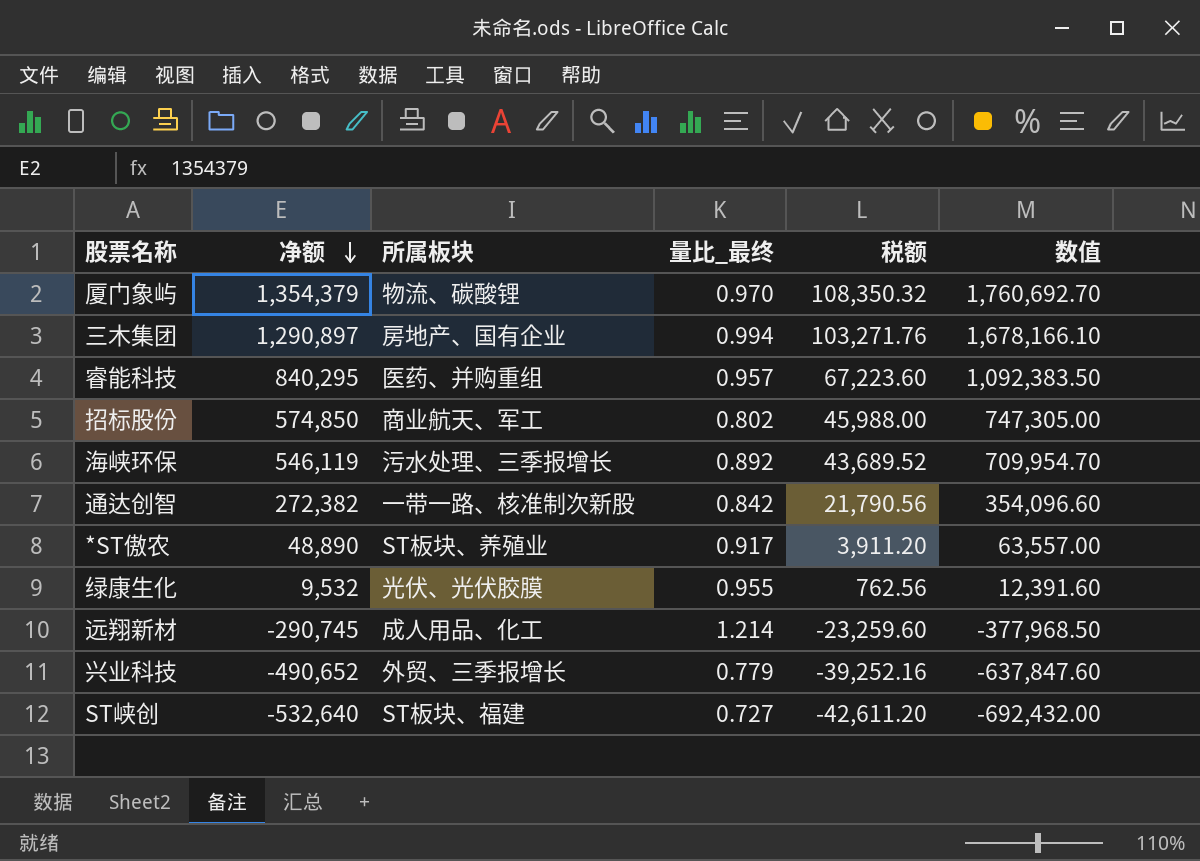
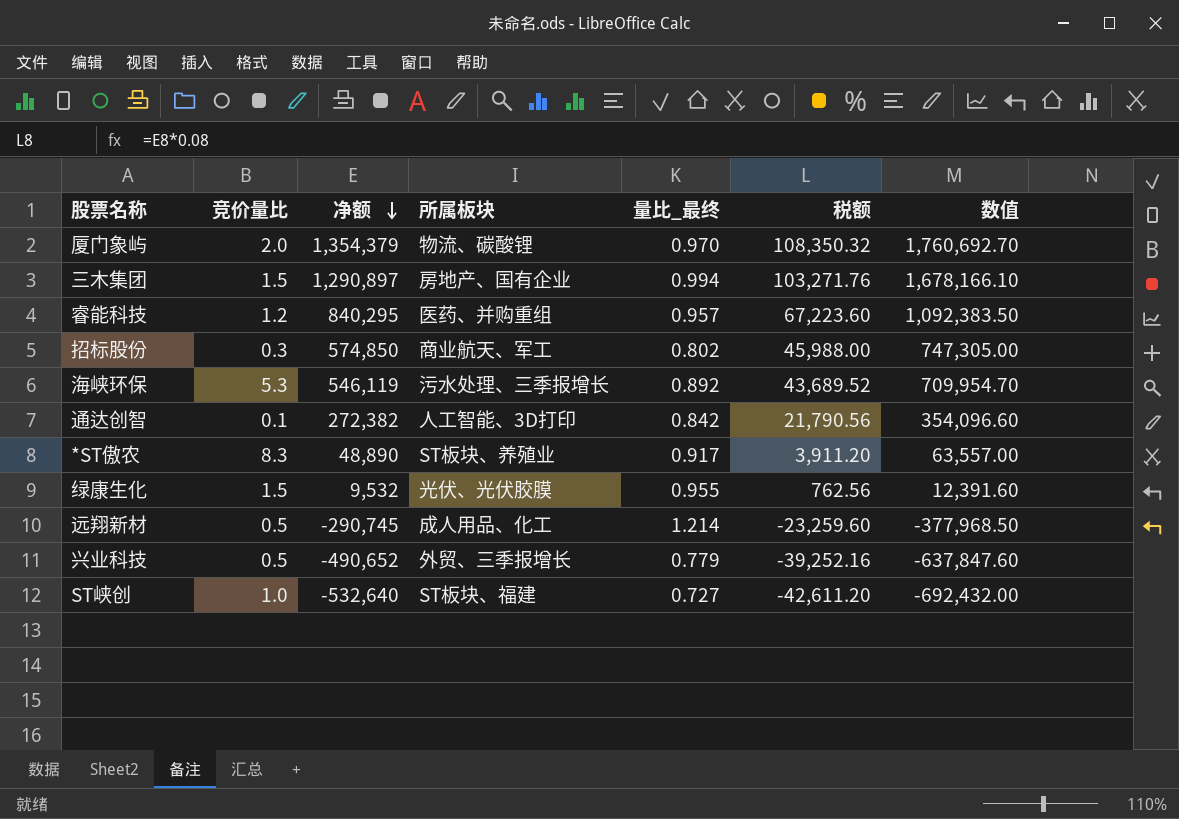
column 竞价量比 | position: none -> 2
通达创智 | 所属板块: 一带一路、核准制次新股 -> 人工智能、3D打印

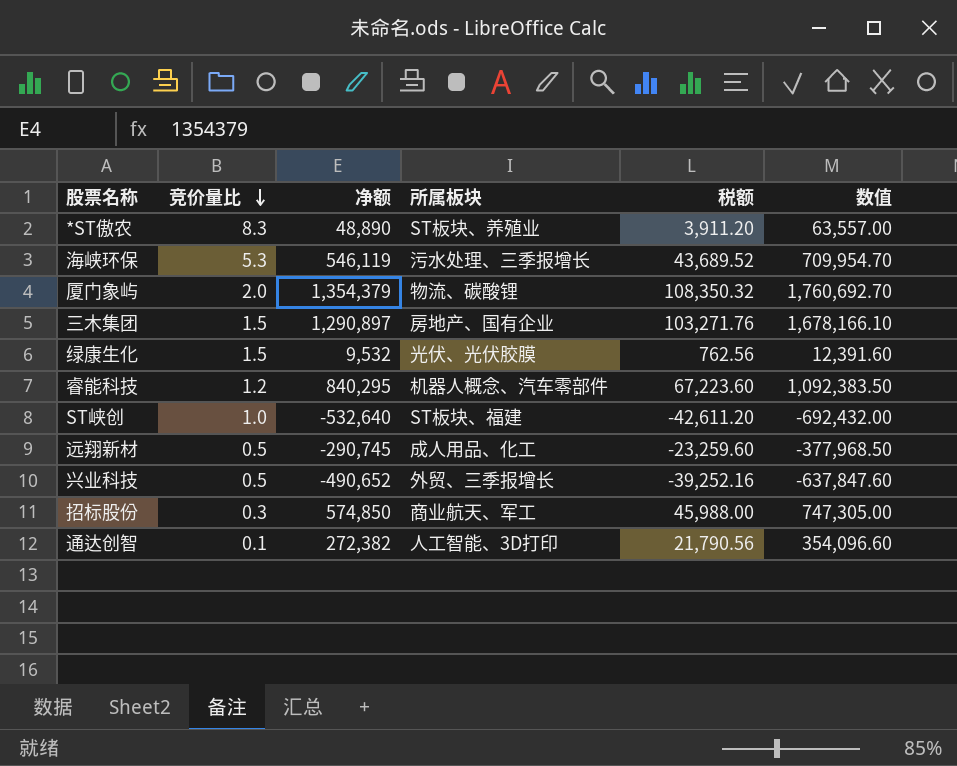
row order: 净额 descending -> 竞价量比 descending
column 量比_最终 | position: 5 -> none
睿能科技 | 所属板块: 医药、并购重组 -> 机器人概念、汽车零部件

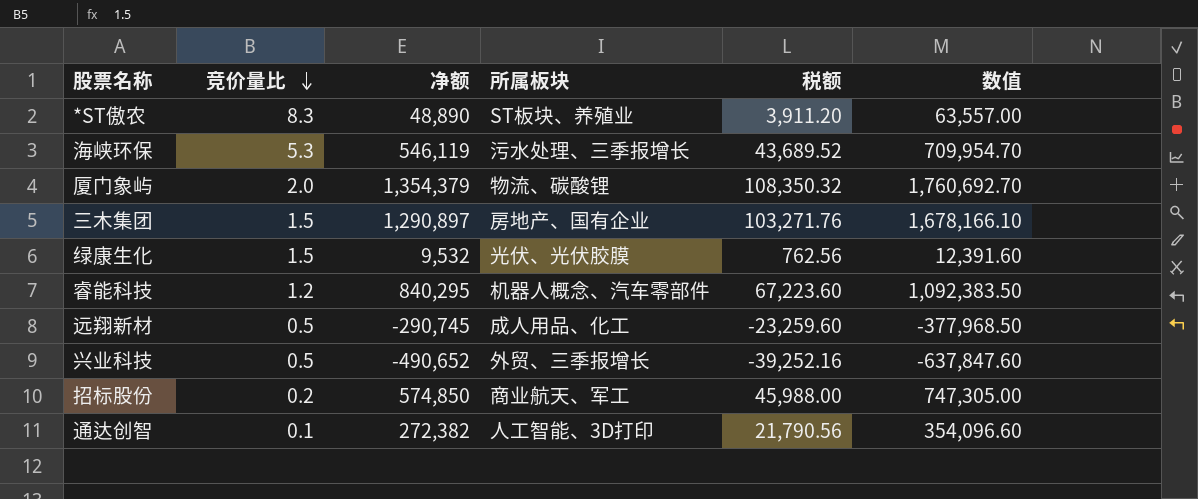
row ST峡创: 1.0 | -532,640 | ST板块、福建 | -42,611.20 | -692,432.00 -> none
招标股份 | 竞价量比: 0.3 -> 0.2

